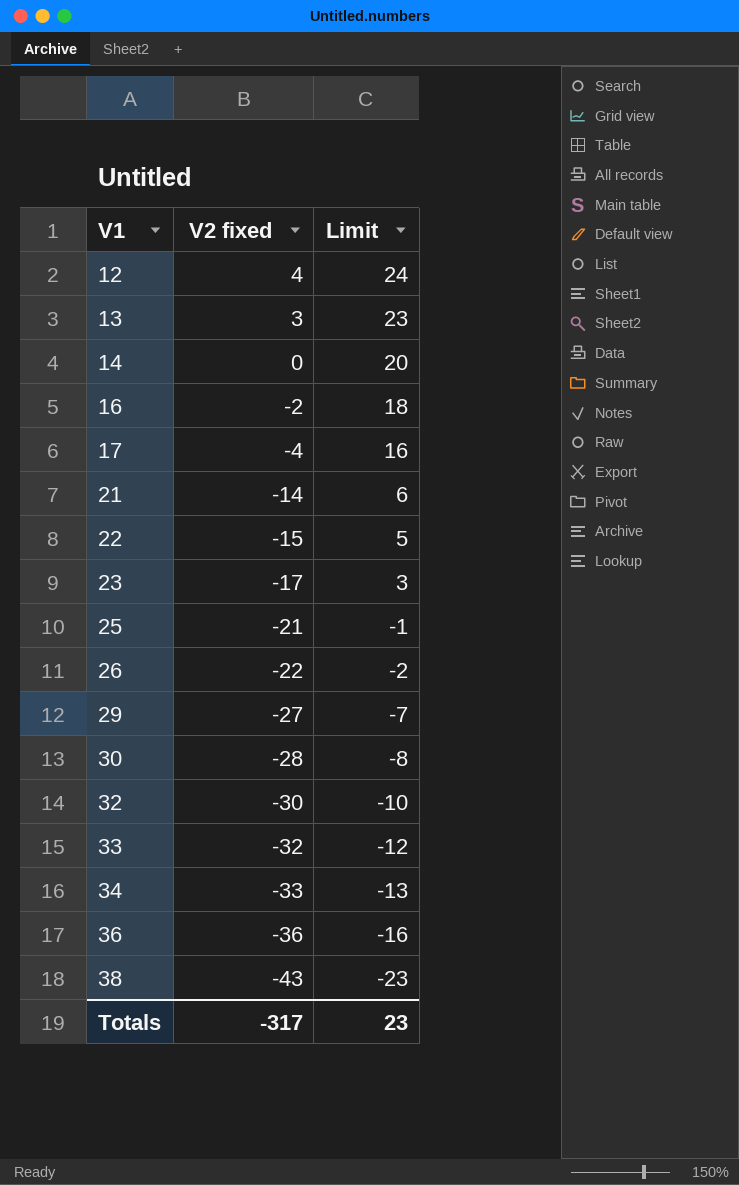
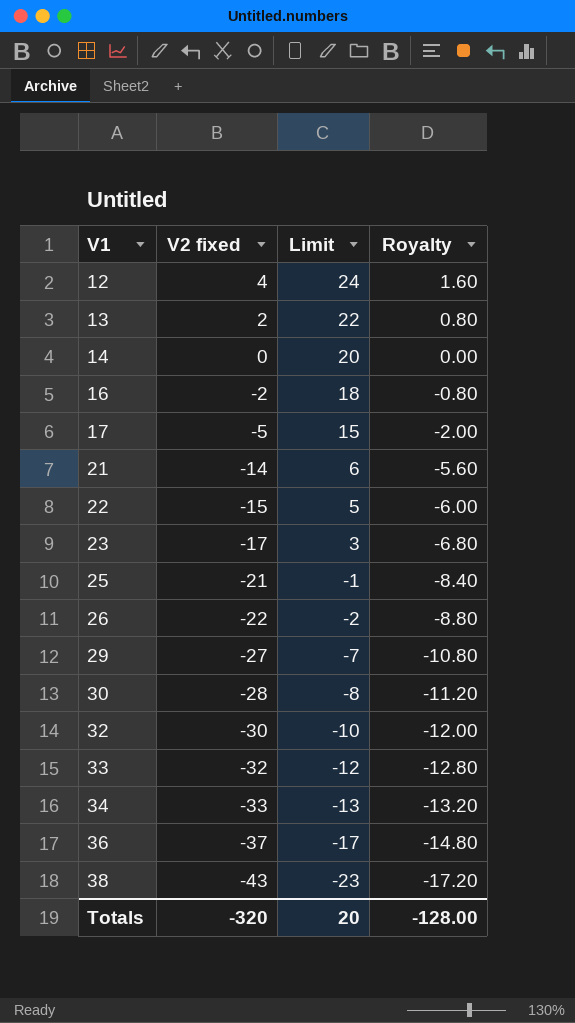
column Royalty | formula: none -> [V2 fixed] * 0.4
13 | V2 fixed: 3 -> 2
13 | Limit: 23 -> 22
17 | V2 fixed: -4 -> -5
17 | Limit: 16 -> 15
36 | V2 fixed: -36 -> -37
36 | Limit: -16 -> -17
Totals | V2 fixed: -317 -> -320
Totals | Limit: 23 -> 20

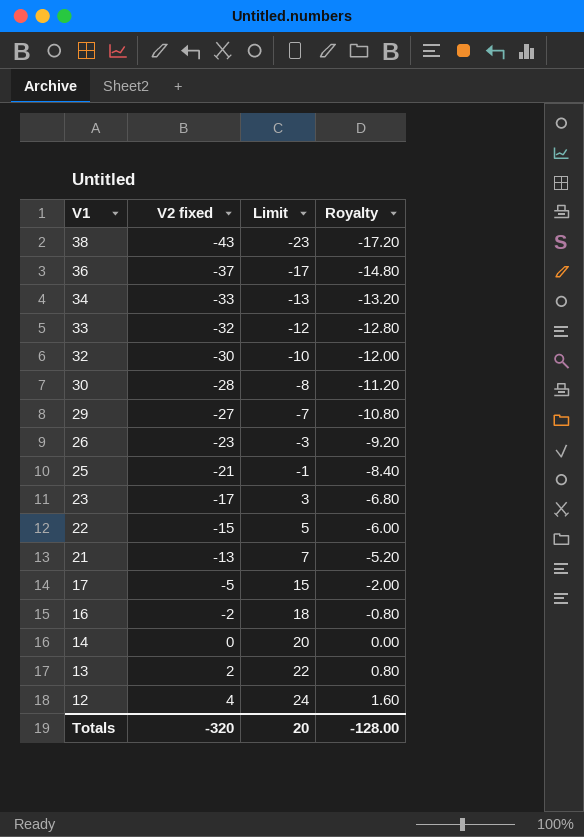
row order: V1 ascending -> V1 descending
26 | V2 fixed: -22 -> -23
26 | Limit: -2 -> -3
26 | Royalty: -8.80 -> -9.20
21 | V2 fixed: -14 -> -13
21 | Limit: 6 -> 7
21 | Royalty: -5.60 -> -5.20

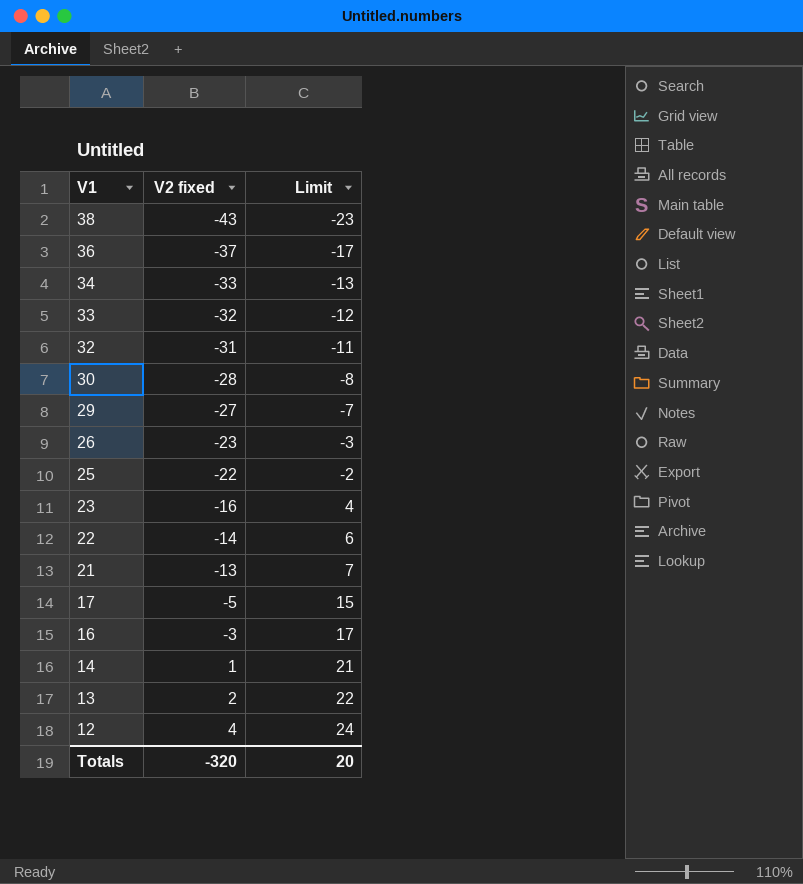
column Royalty | formula: [V2 fixed] * 0.4 -> none
32 | V2 fixed: -30 -> -31
32 | Limit: -10 -> -11
25 | V2 fixed: -21 -> -22
25 | Limit: -1 -> -2
23 | V2 fixed: -17 -> -16
23 | Limit: 3 -> 4
22 | V2 fixed: -15 -> -14
22 | Limit: 5 -> 6
16 | V2 fixed: -2 -> -3
16 | Limit: 18 -> 17
14 | V2 fixed: 0 -> 1
14 | Limit: 20 -> 21

